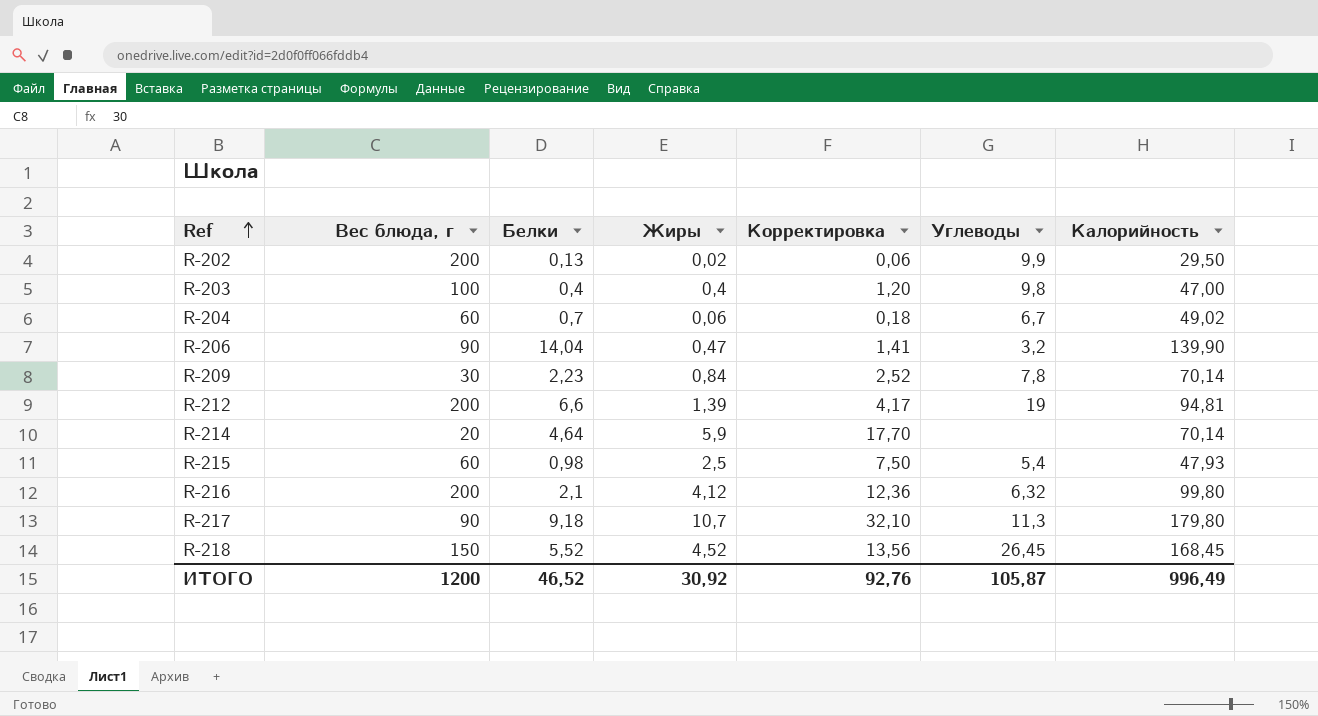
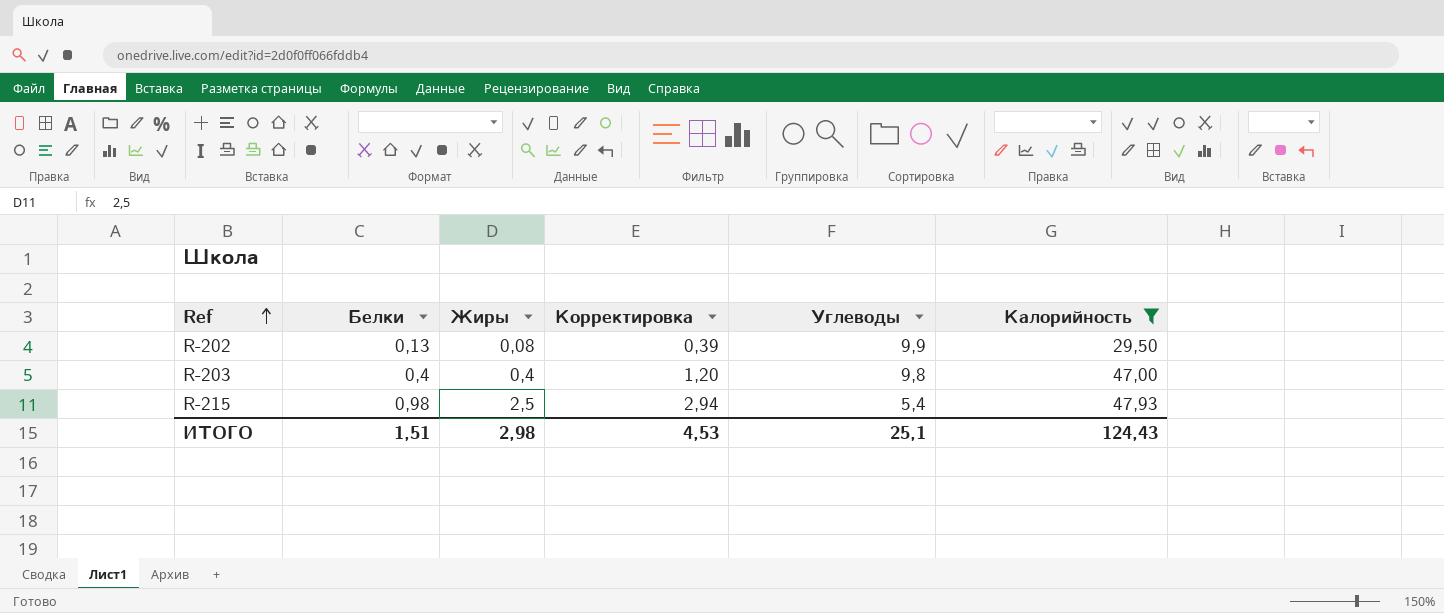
filter: none -> Калорийность <= 47,93
column Вес блюда, г | position: 2 -> none
column Корректировка | formula: [Жиры] * 3 -> [Белки] * 3
R-202 | Жиры: 0,02 -> 0,08
ИТОГО | Белки: 46,52 -> 1,51
ИТОГО | Жиры: 30,92 -> 2,98
ИТОГО | Корректировка: 92,76 -> 4,53
ИТОГО | Углеводы: 105,87 -> 25,1
ИТОГО | Калорийность: 996,49 -> 124,43

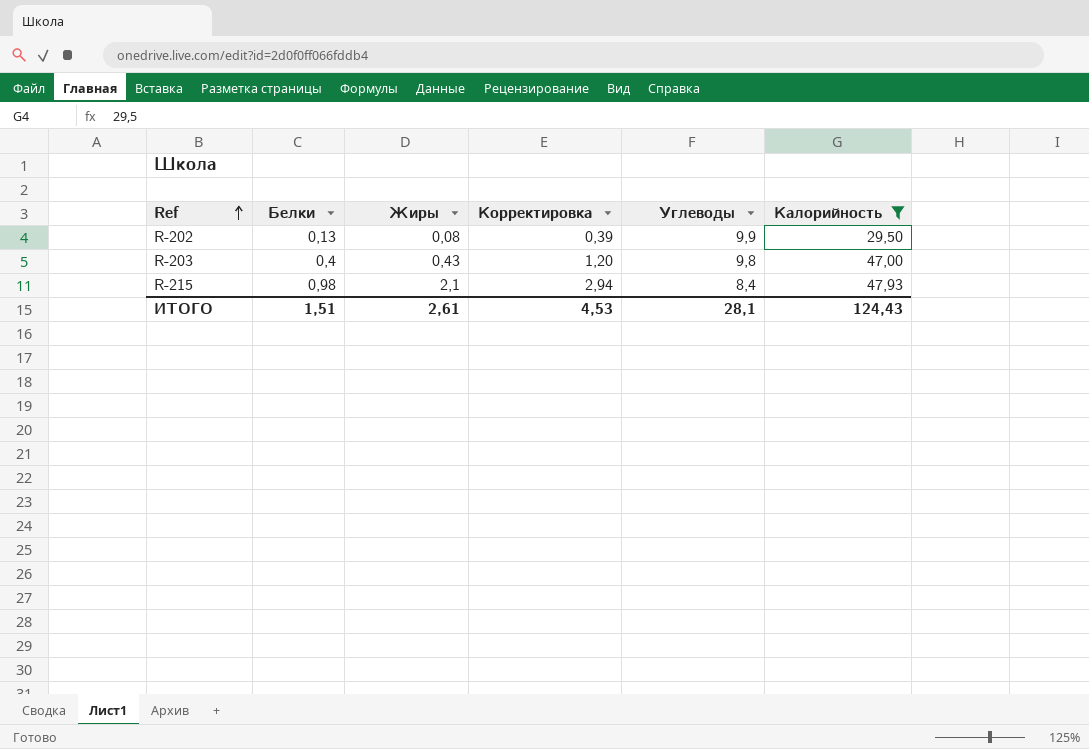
R-203 | Жиры: 0,4 -> 0,43
R-215 | Жиры: 2,5 -> 2,1
R-215 | Углеводы: 5,4 -> 8,4
ИТОГО | Жиры: 2,98 -> 2,61
ИТОГО | Углеводы: 25,1 -> 28,1

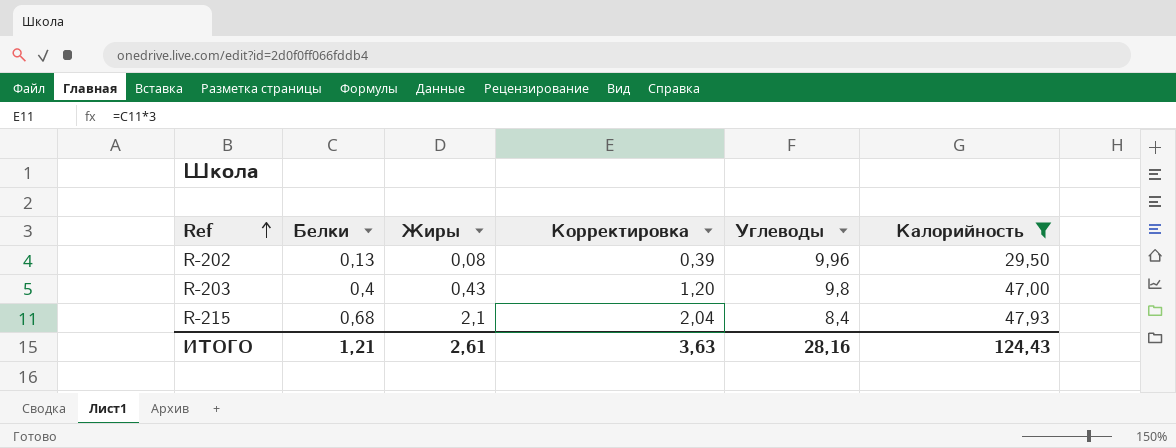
R-202 | Углеводы: 9,9 -> 9,96
R-215 | Белки: 0,98 -> 0,68
R-215 | Корректировка: 2,94 -> 2,04
ИТОГО | Белки: 1,51 -> 1,21
ИТОГО | Корректировка: 4,53 -> 3,63
ИТОГО | Углеводы: 28,1 -> 28,16

